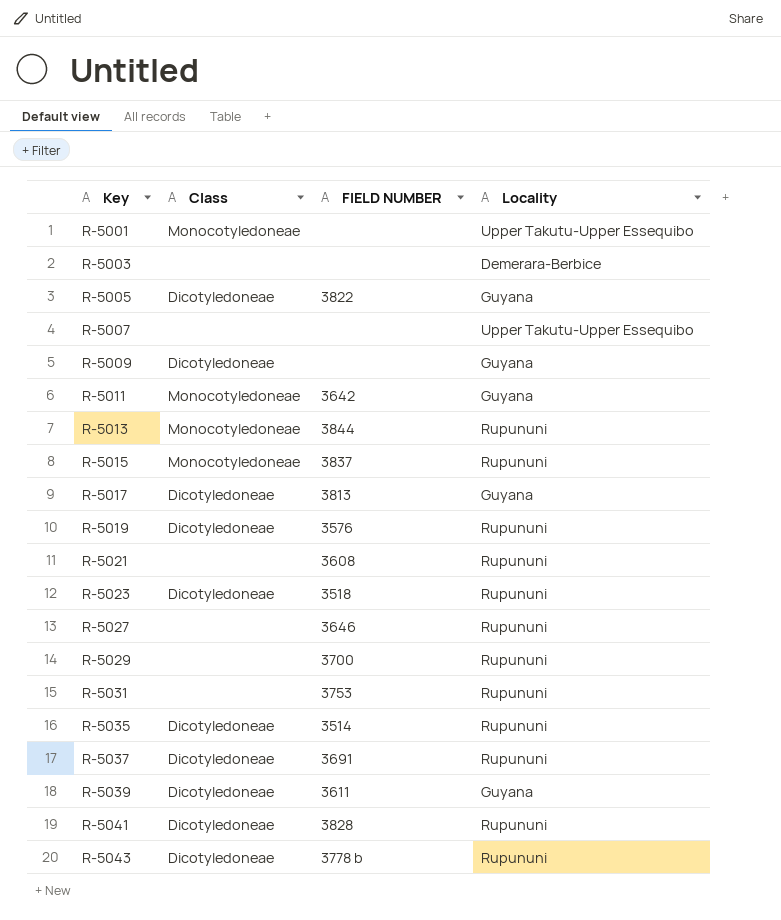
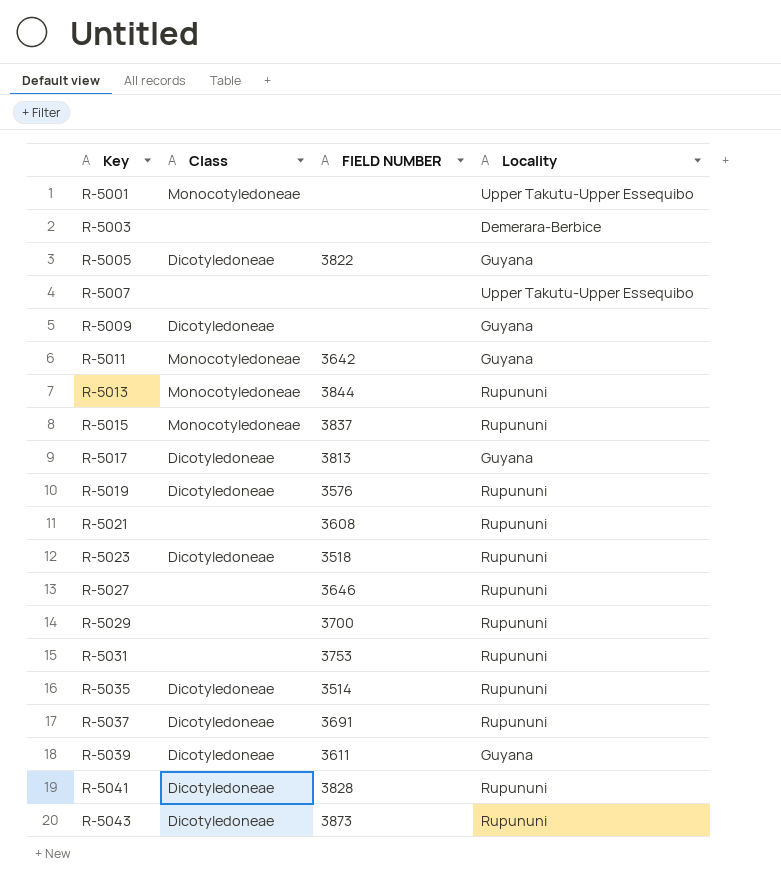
R-5043 | FIELD NUMBER: 3778 b -> 3873

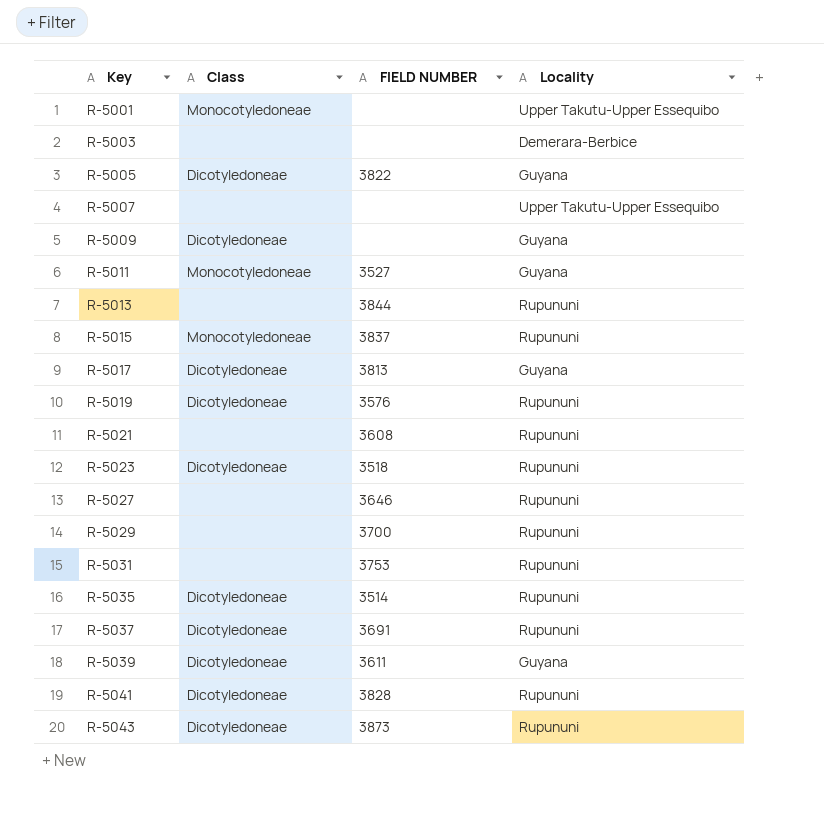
R-5011 | FIELD NUMBER: 3642 -> 3527
R-5013 | Class: Monocotyledoneae -> none

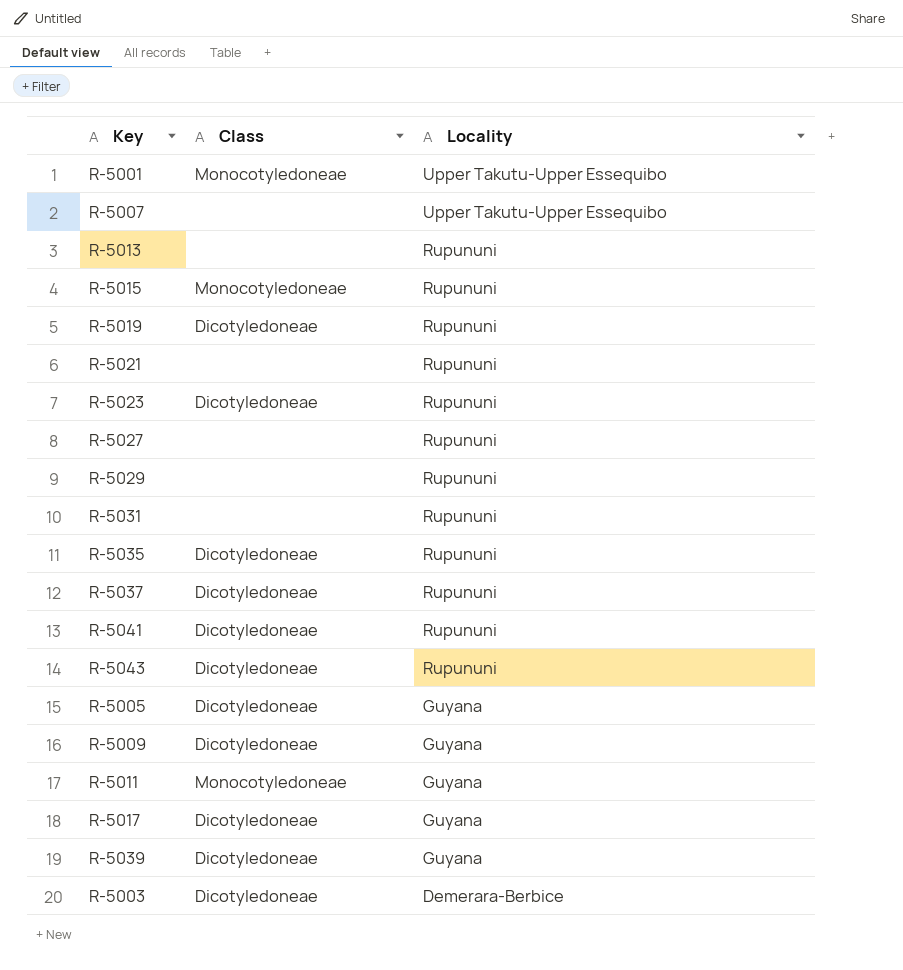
row order: Key ascending -> Locality descending
column FIELD NUMBER | position: 3 -> none
R-5003 | Class: none -> Dicotyledoneae

